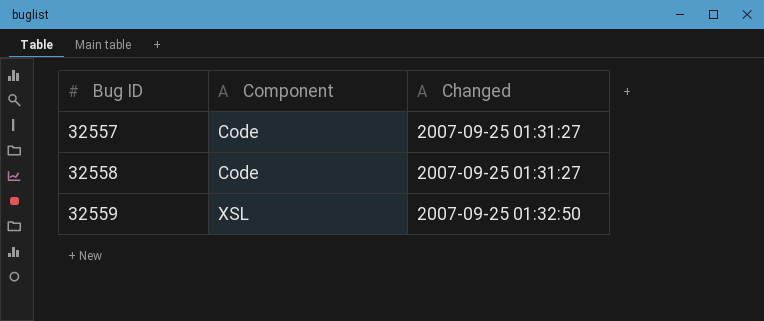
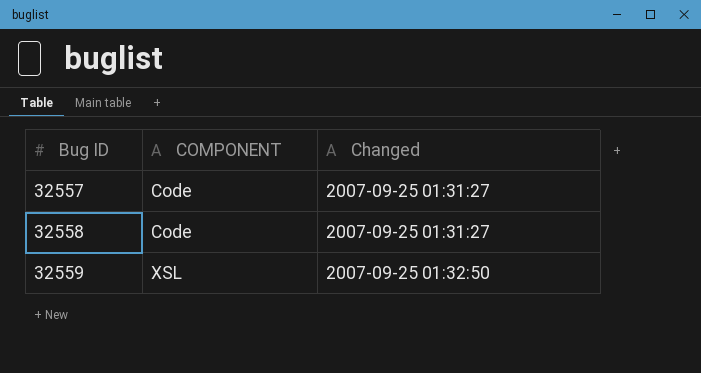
column name: Component -> COMPONENT

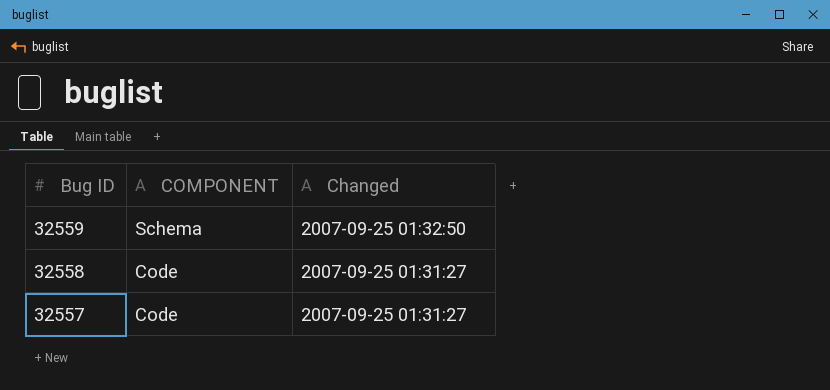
row order: Bug ID ascending -> Bug ID descending
32559 | COMPONENT: XSL -> Schema

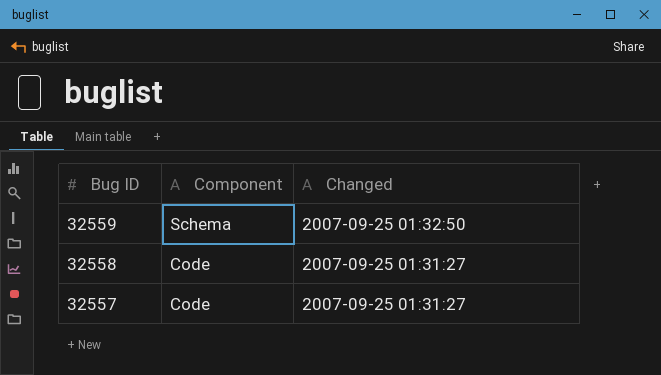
column name: COMPONENT -> Component

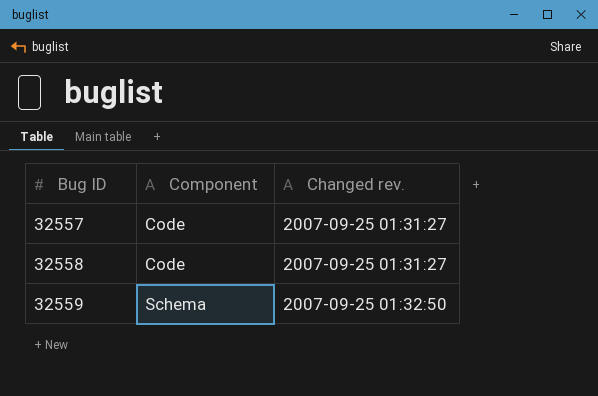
row order: Bug ID descending -> Bug ID ascending
column name: Changed -> Changed rev.

